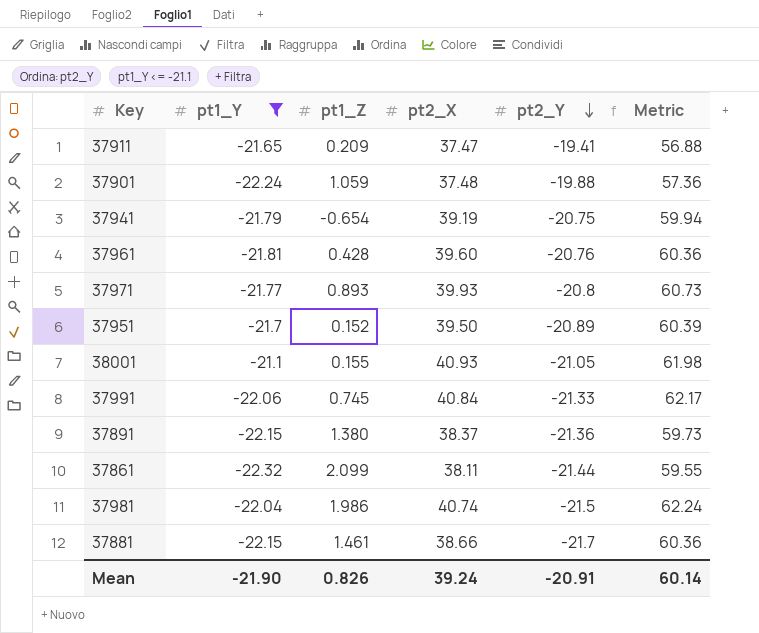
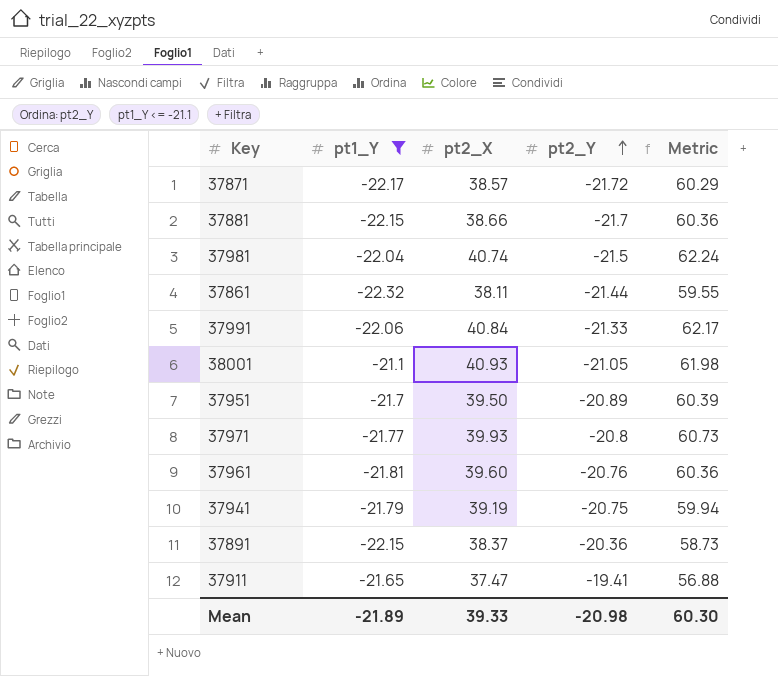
row order: pt2_Y descending -> pt2_Y ascending
column pt1_Z | position: 3 -> none
row 37901: -22.24 | 1.059 | 37.48 | -19.88 | 57.36 -> none
row 37871: none -> -22.17 | 38.57 | -21.72 | 60.29
37891 | pt2_Y: -21.36 -> -20.36
37891 | Metric: 59.73 -> 58.73
Mean | pt1_Y: -21.90 -> -21.89
Mean | pt2_X: 39.24 -> 39.33
Mean | pt2_Y: -20.91 -> -20.98
Mean | Metric: 60.14 -> 60.30

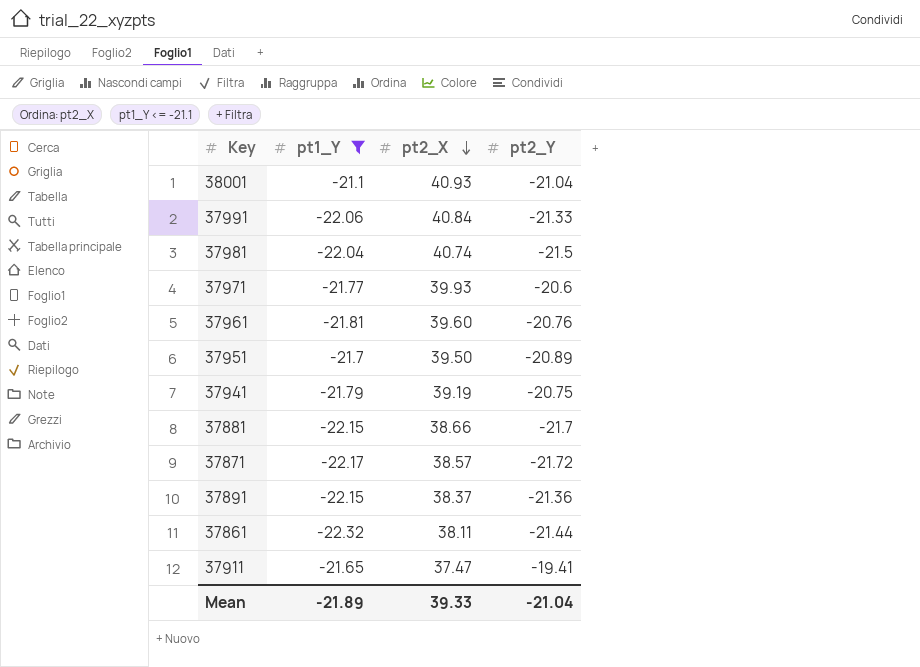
row order: pt2_Y ascending -> pt2_X descending
column Metric | formula: [pt2_X] - [pt2_Y] -> none
38001 | pt2_Y: -21.05 -> -21.04
37971 | pt2_Y: -20.8 -> -20.6
37891 | pt2_Y: -20.36 -> -21.36
Mean | pt2_Y: -20.98 -> -21.04

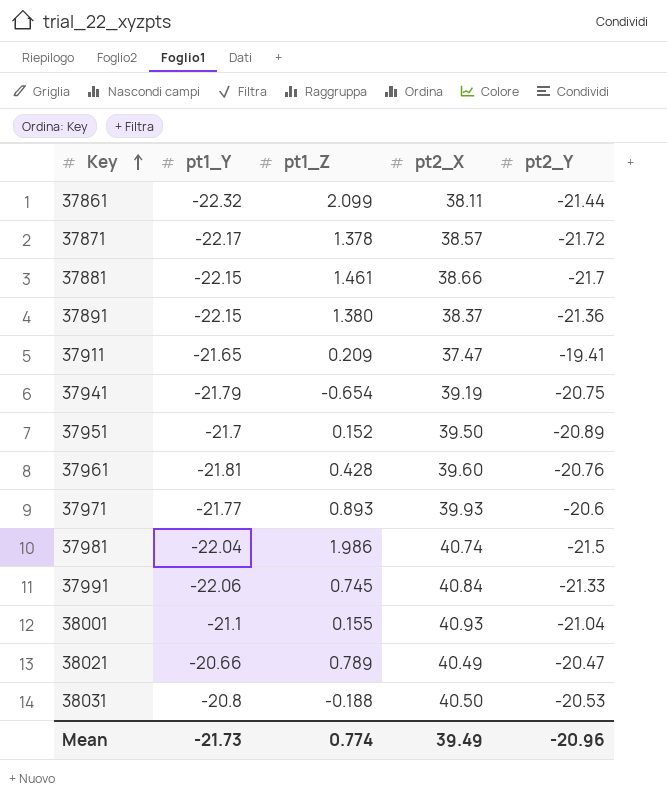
filter: pt1_Y <= -21.1 -> none
row order: pt2_X descending -> Key ascending
column pt1_Z | position: none -> 3
Mean | pt1_Y: -21.89 -> -21.73
Mean | pt2_X: 39.33 -> 39.49
Mean | pt2_Y: -21.04 -> -20.96

